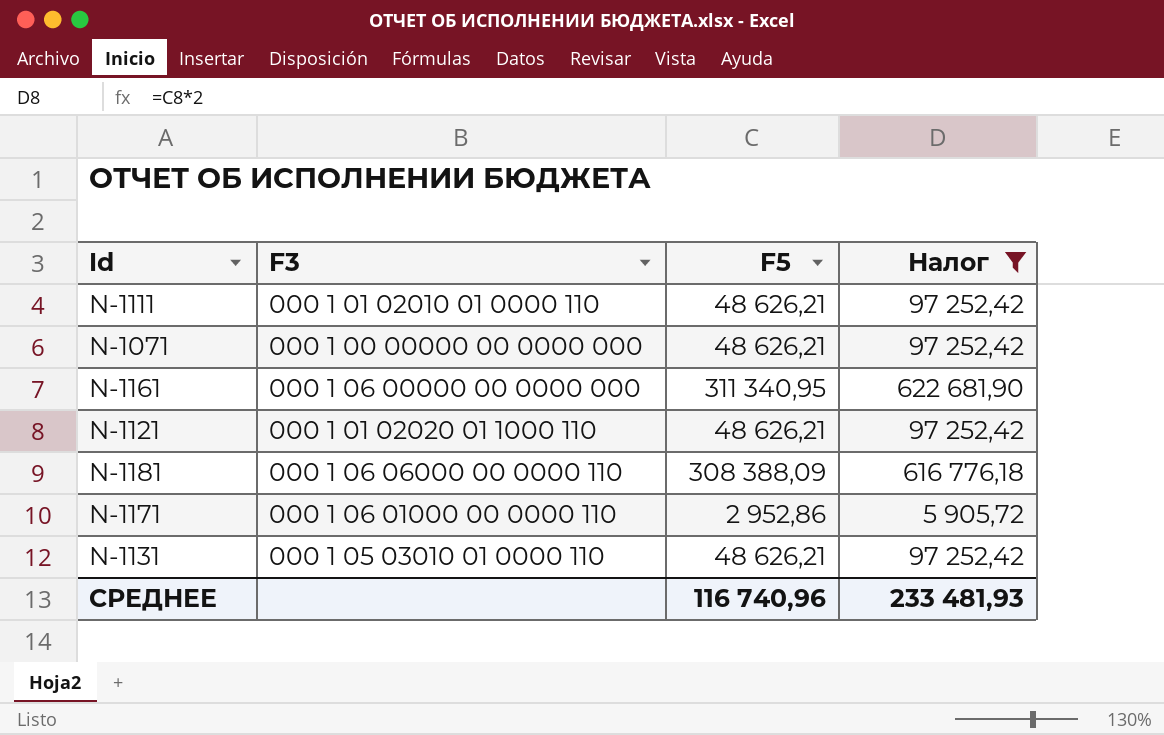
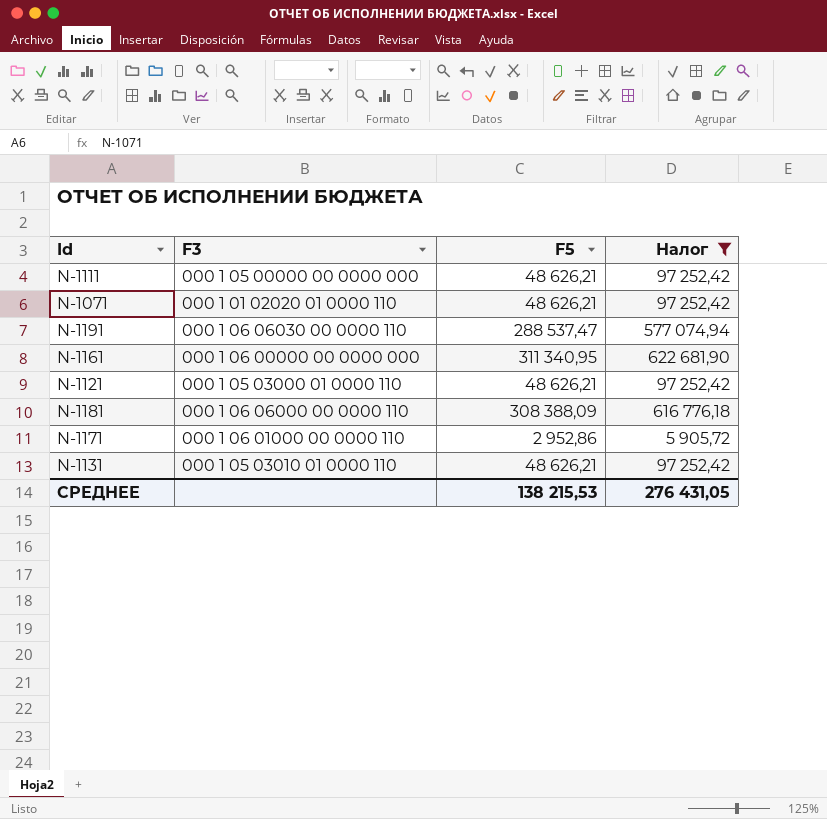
N-1111 | F3: 000 1 01 02010 01 0000 110 -> 000 1 05 00000 00 0000 000
N-1071 | F3: 000 1 00 00000 00 0000 000 -> 000 1 01 02020 01 0000 110
row N-1191: none -> 000 1 06 06030 00 0000 110 | 288 537,47 | 577 074,94
N-1121 | F3: 000 1 01 02020 01 1000 110 -> 000 1 05 03000 01 0000 110
СРЕДНЕЕ | F5: 116 740,96 -> 138 215,53
СРЕДНЕЕ | Налог: 233 481,93 -> 276 431,05

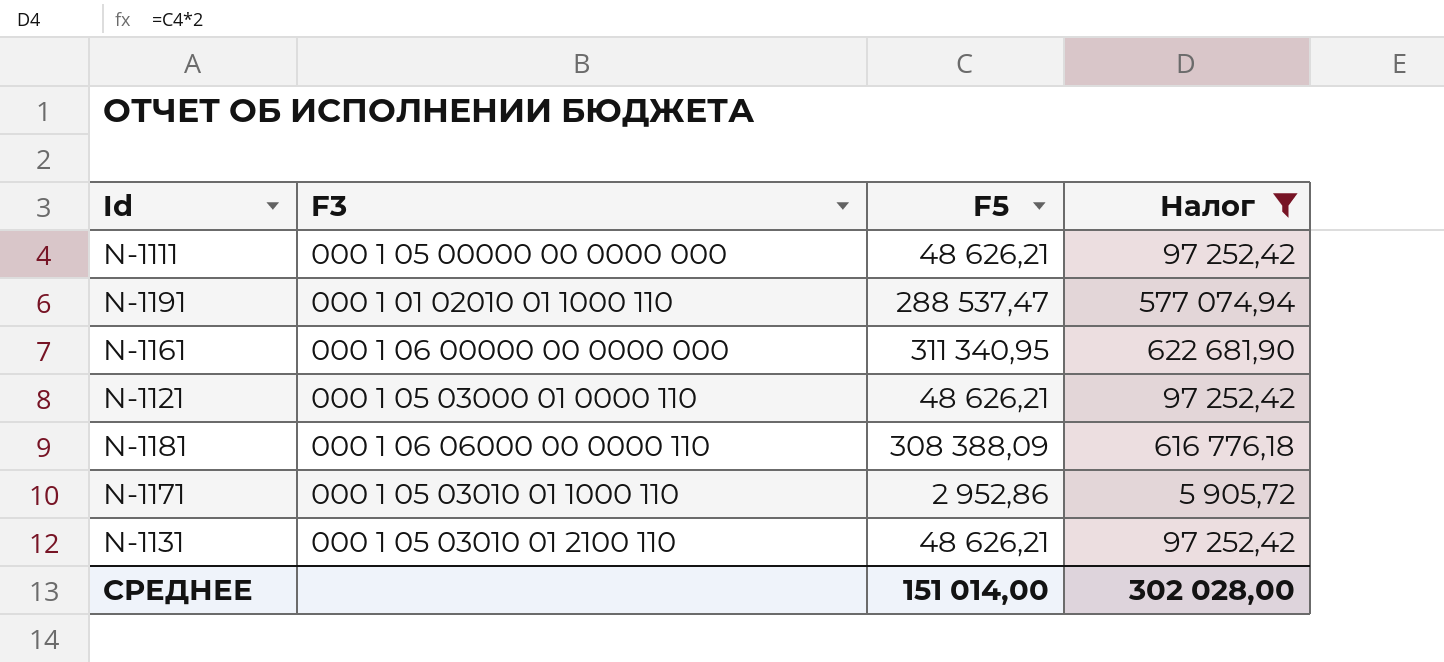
row N-1071: 000 1 01 02020 01 0000 110 | 48 626,21 | 97 252,42 -> none
N-1191 | F3: 000 1 06 06030 00 0000 110 -> 000 1 01 02010 01 1000 110
N-1171 | F3: 000 1 06 01000 00 0000 110 -> 000 1 05 03010 01 1000 110
N-1131 | F3: 000 1 05 03010 01 0000 110 -> 000 1 05 03010 01 2100 110
СРЕДНЕЕ | F5: 138 215,53 -> 151 014,00
СРЕДНЕЕ | Налог: 276 431,05 -> 302 028,00

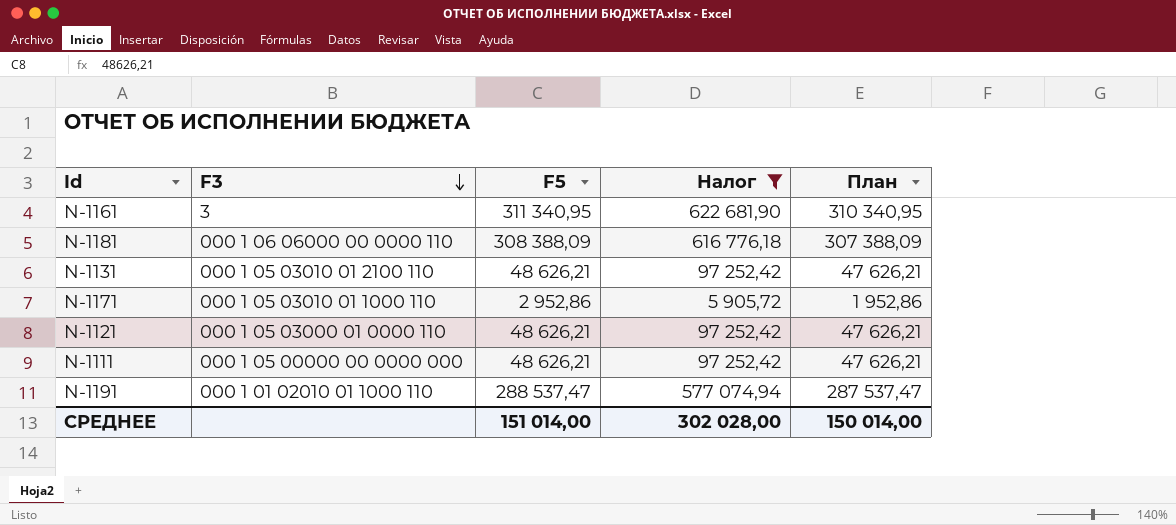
row order: none -> F3 descending
column План | formula: none -> [F5] - 1000
N-1161 | F3: 000 1 06 00000 00 0000 000 -> 3

